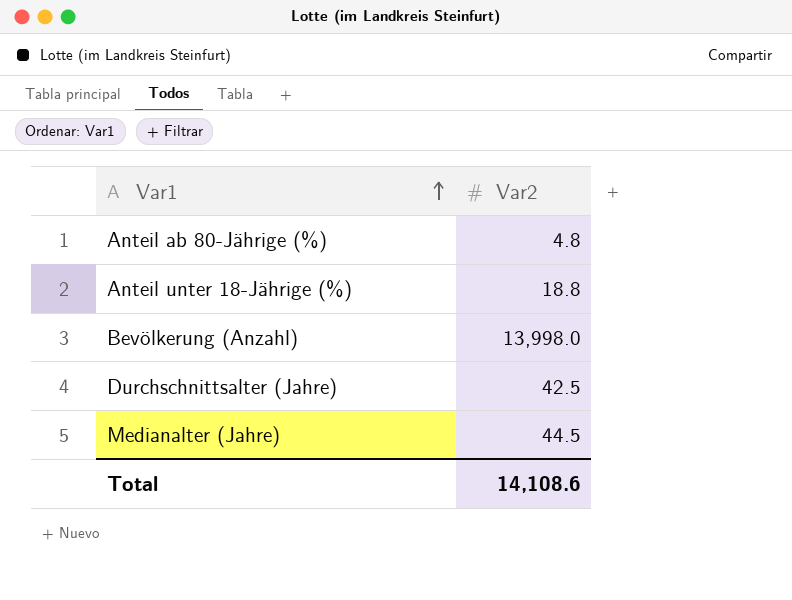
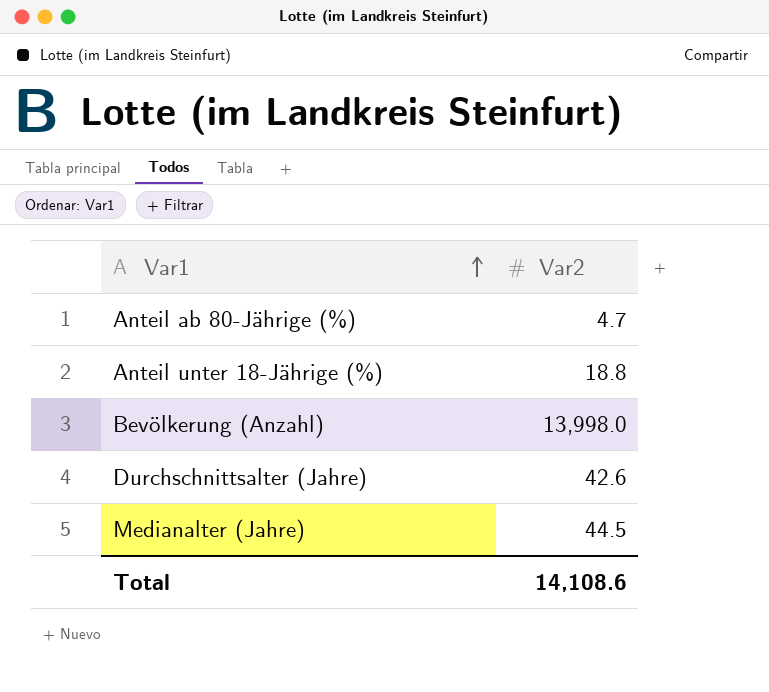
Anteil ab 80-Jährige (%) | Var2: 4.8 -> 4.7
Durchschnittsalter (Jahre) | Var2: 42.5 -> 42.6

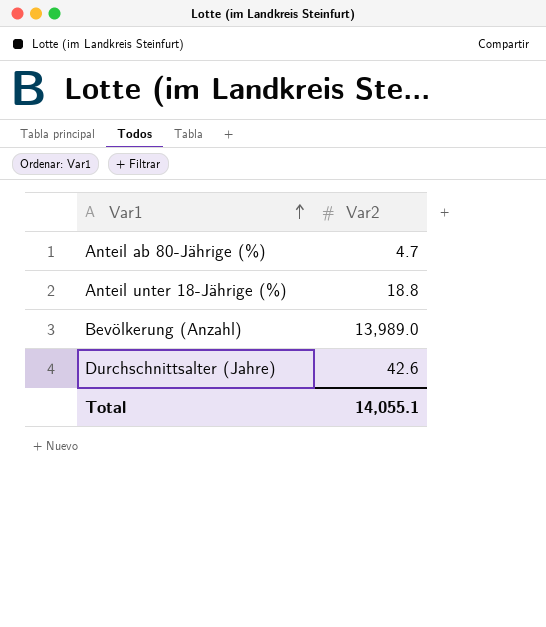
row Medianalter (Jahre): 44.5 -> none
Bevölkerung (Anzahl) | Var2: 13,998.0 -> 13,989.0
Total | Var2: 14,108.6 -> 14,055.1

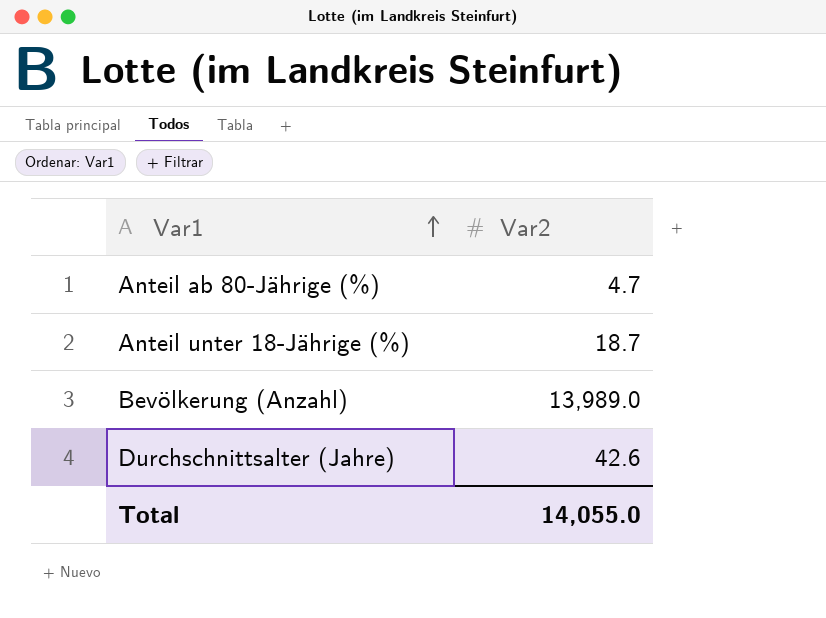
Anteil unter 18-Jährige (%) | Var2: 18.8 -> 18.7
Total | Var2: 14,055.1 -> 14,055.0

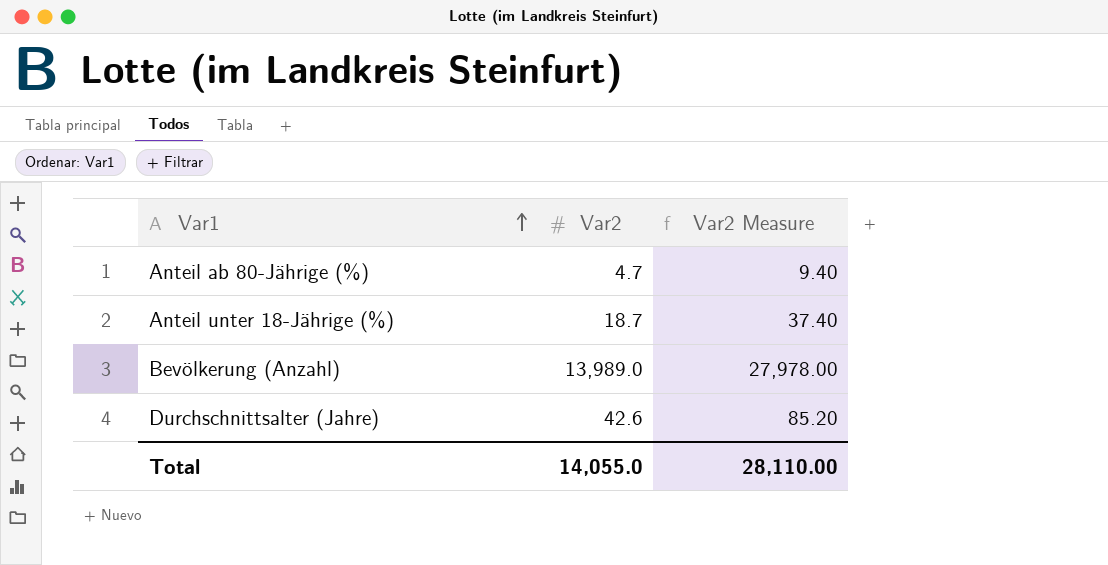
column Var2 Measure | formula: none -> [Var2] * 2

